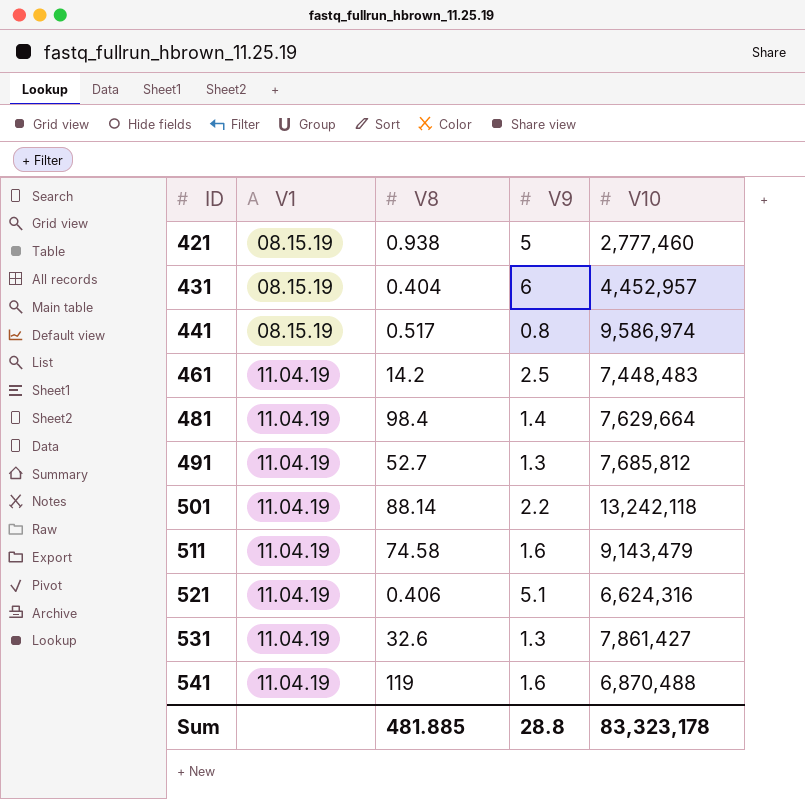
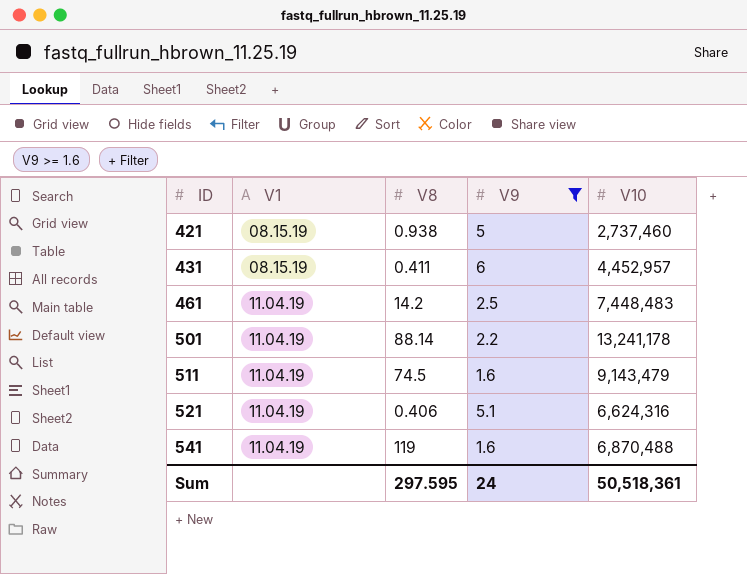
filter: none -> V9 >= 1.6
421 | V10: 2,777,460 -> 2,737,460
431 | V8: 0.404 -> 0.411
501 | V10: 13,242,118 -> 13,241,178
511 | V8: 74.58 -> 74.5
Sum | V8: 481.885 -> 297.595
Sum | V9: 28.8 -> 24
Sum | V10: 83,323,178 -> 50,518,361

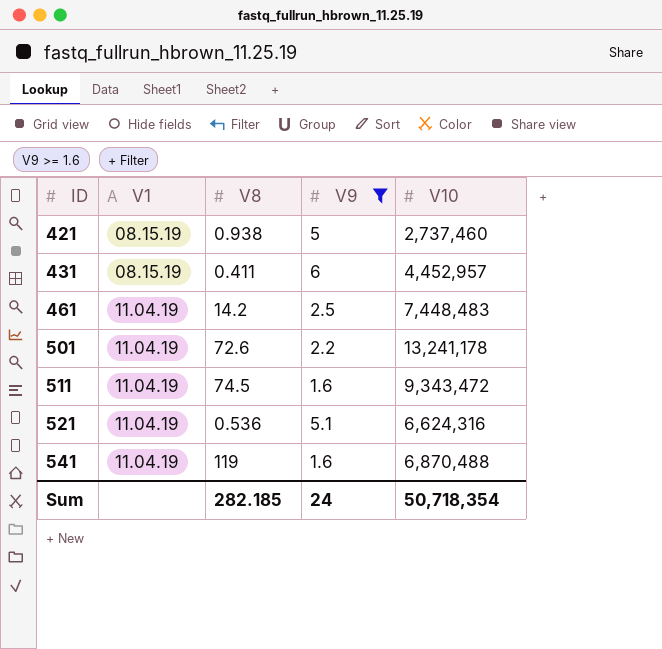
501 | V8: 88.14 -> 72.6
511 | V10: 9,143,479 -> 9,343,472
521 | V8: 0.406 -> 0.536
Sum | V8: 297.595 -> 282.185
Sum | V10: 50,518,361 -> 50,718,354

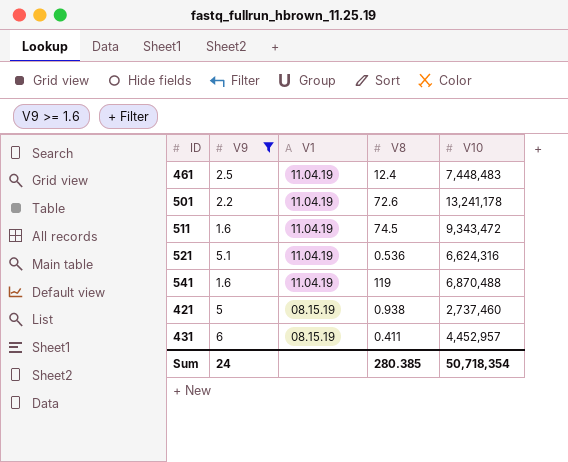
row order: ID ascending -> V1 descending
column V9 | position: 4 -> 2
461 | V8: 14.2 -> 12.4
Sum | V8: 282.185 -> 280.385

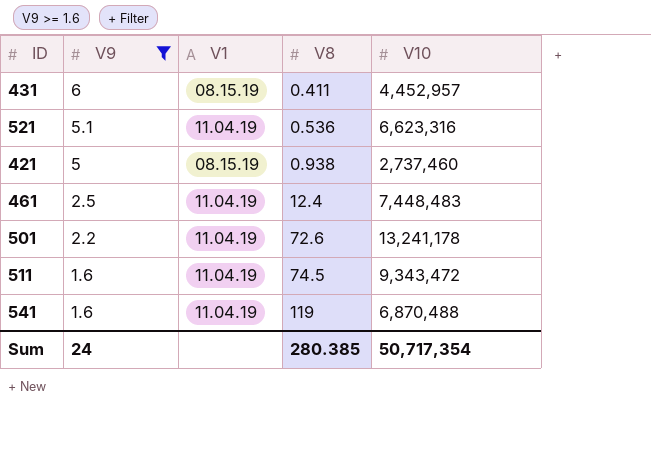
row order: V1 descending -> V9 descending
521 | V10: 6,624,316 -> 6,623,316
Sum | V10: 50,718,354 -> 50,717,354

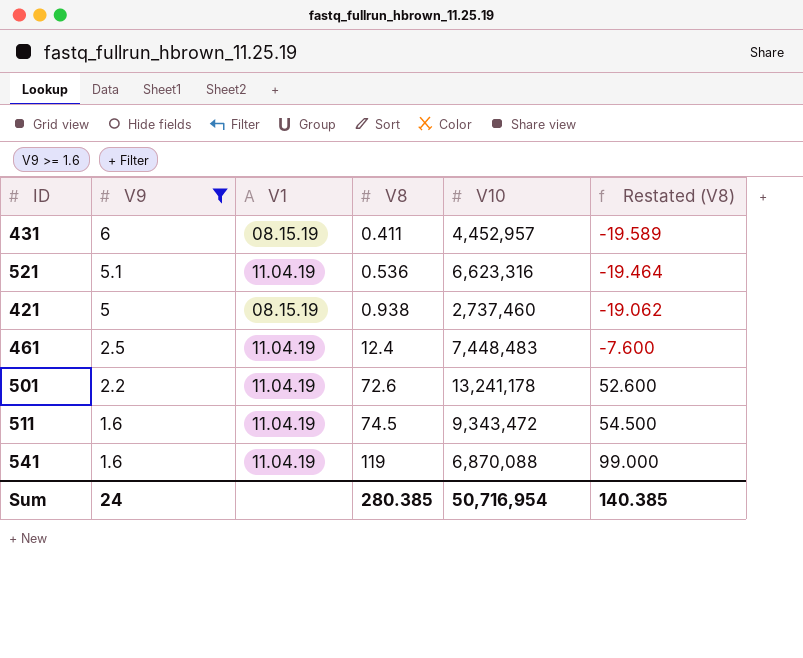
column Restated (V8) | formula: none -> [V8] - 20
541 | V10: 6,870,488 -> 6,870,088
Sum | V10: 50,717,354 -> 50,716,954

